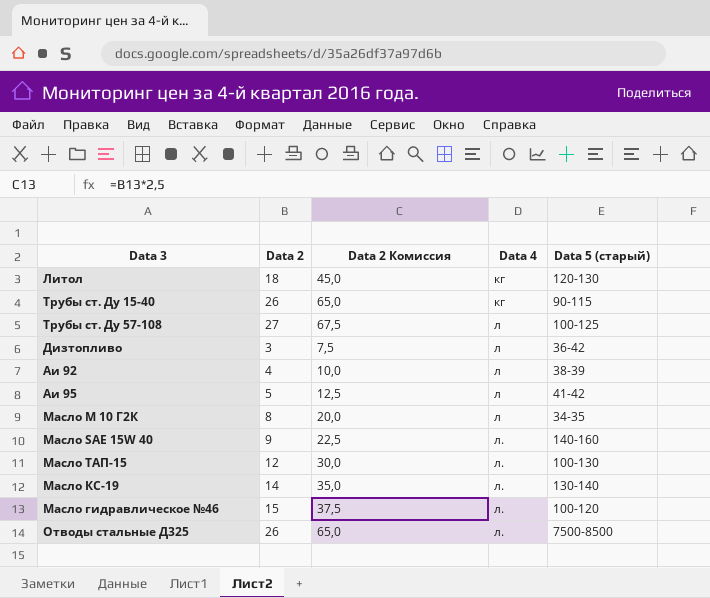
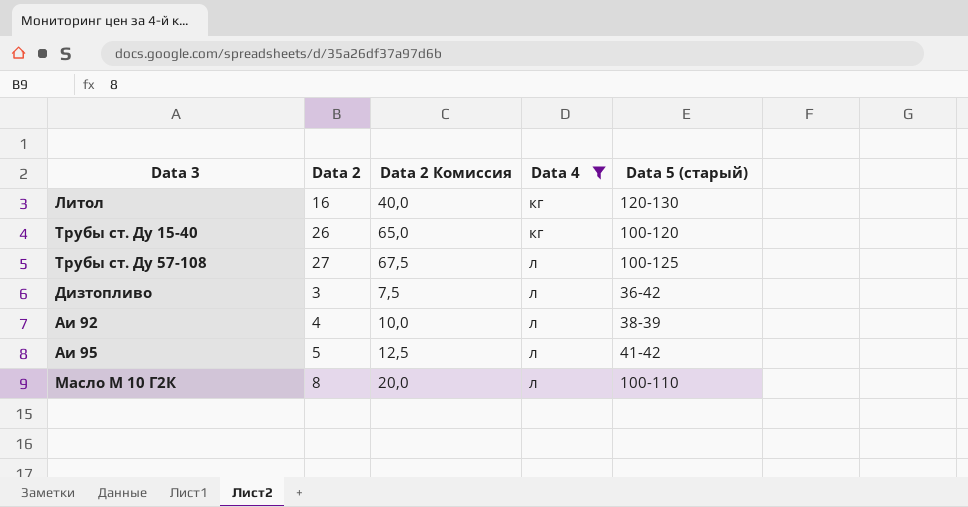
filter: none -> Data 4 != л.
Литол | Data 2: 18 -> 16
Литол | Data 2 Комиссия: 45,0 -> 40,0
Трубы ст. Ду 15-40 | Data 5 (старый): 90-115 -> 100-120
Масло М 10 Г2К | Data 5 (старый): 34-35 -> 100-110

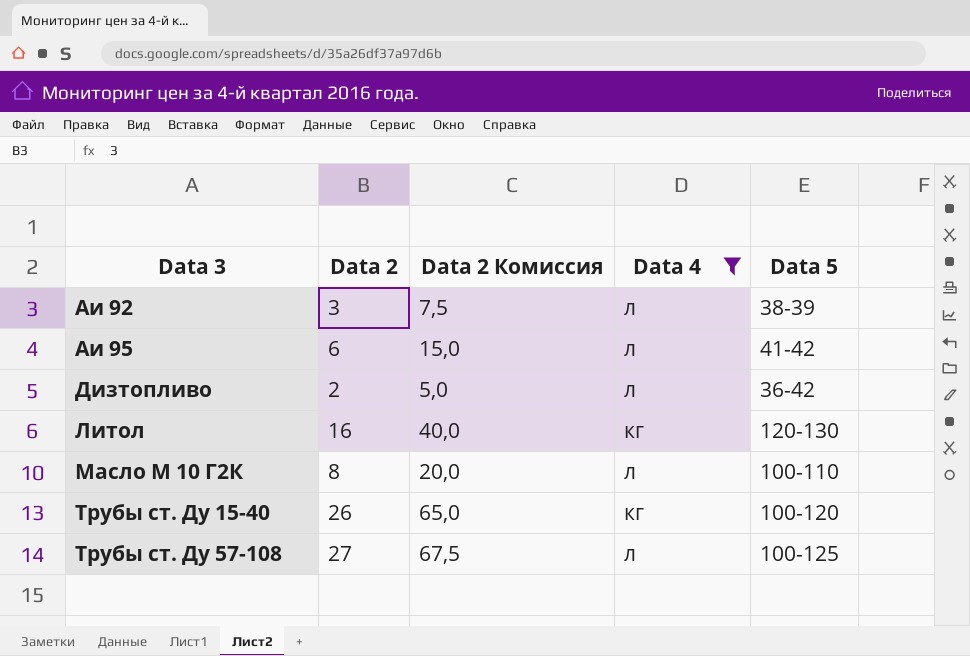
row order: Data 4 ascending -> Data 3 ascending
column name: Data 5 (старый) -> Data 5
Аи 92 | Data 2: 4 -> 3
Аи 92 | Data 2 Комиссия: 10,0 -> 7,5
Аи 95 | Data 2: 5 -> 6
Аи 95 | Data 2 Комиссия: 12,5 -> 15,0
Дизтопливо | Data 2: 3 -> 2
Дизтопливо | Data 2 Комиссия: 7,5 -> 5,0

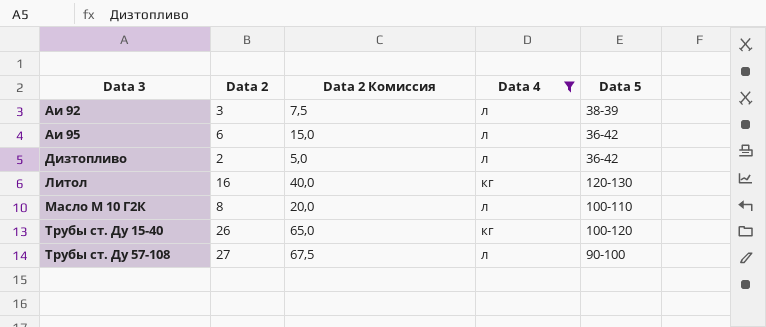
Аи 95 | Data 5: 41-42 -> 36-42
Трубы ст. Ду 57-108 | Data 5: 100-125 -> 90-100

